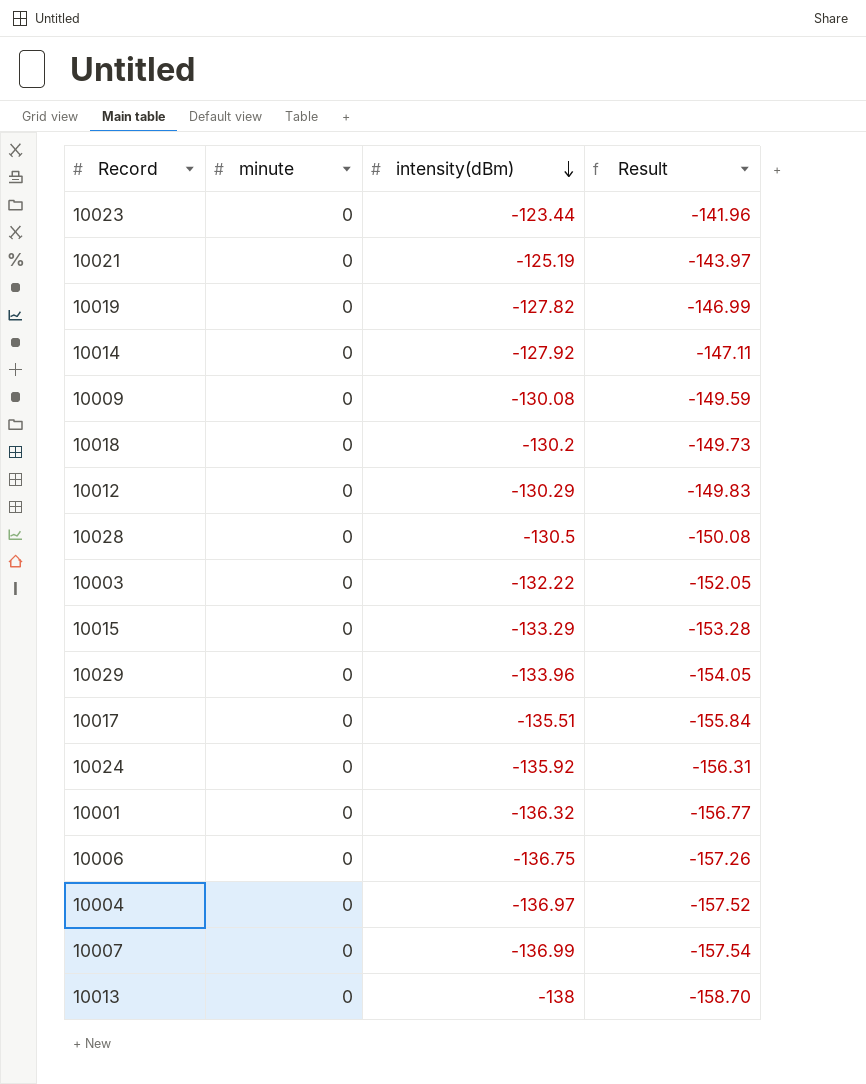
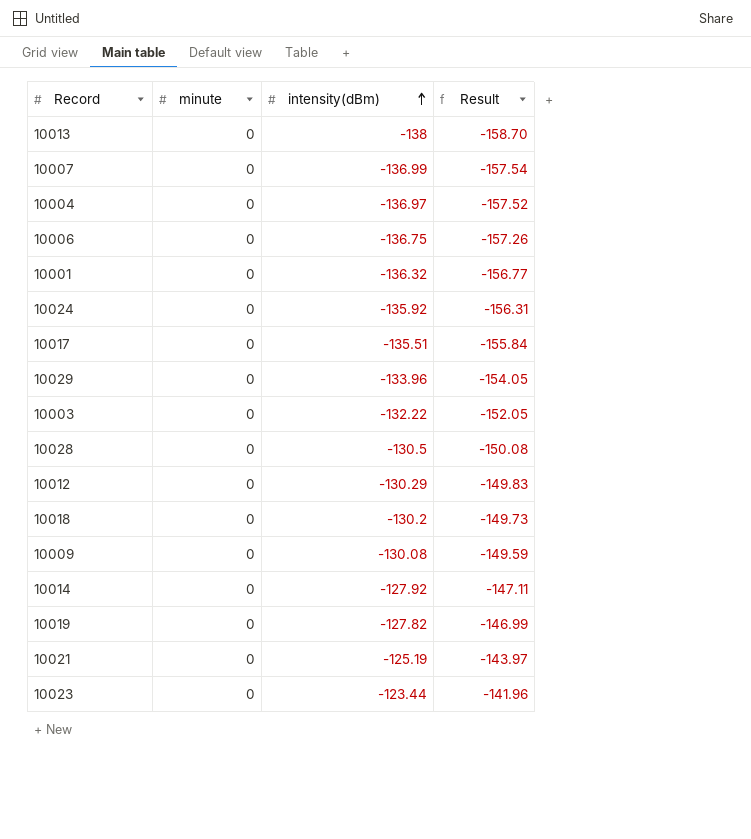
row order: intensity(dBm) descending -> intensity(dBm) ascending
row 10015: 0 | -133.29 | -153.28 -> none

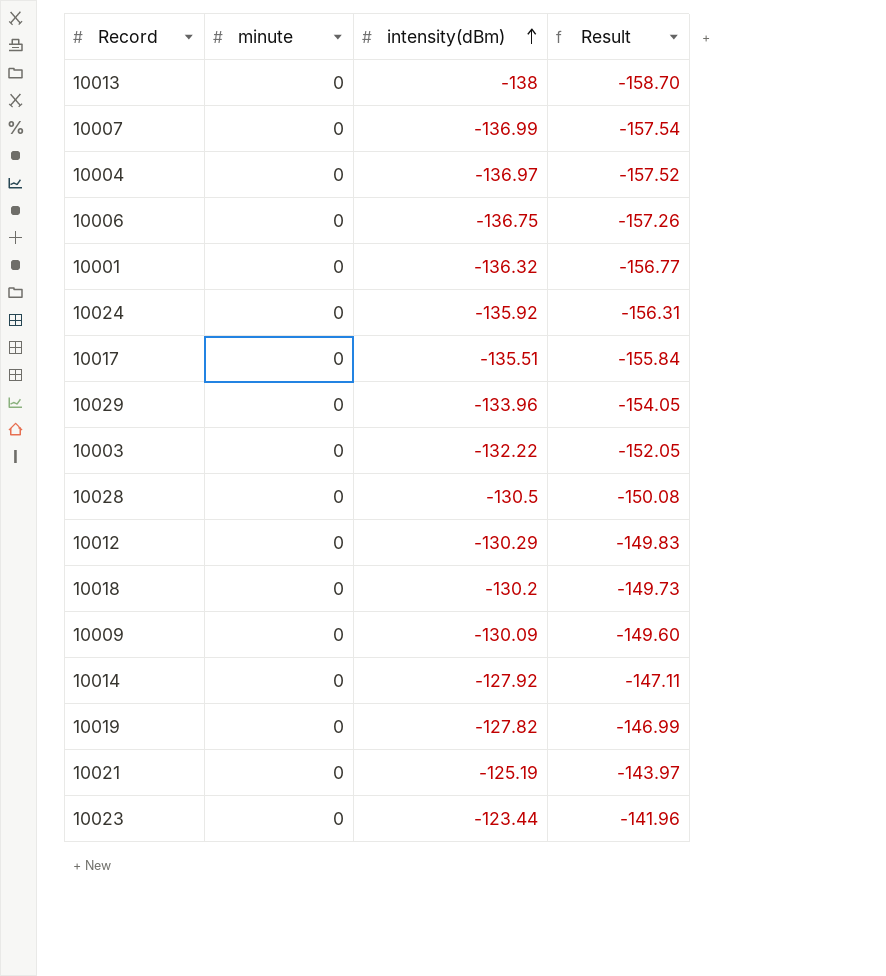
10009 | intensity(dBm): -130.08 -> -130.09
10009 | Result: -149.59 -> -149.60

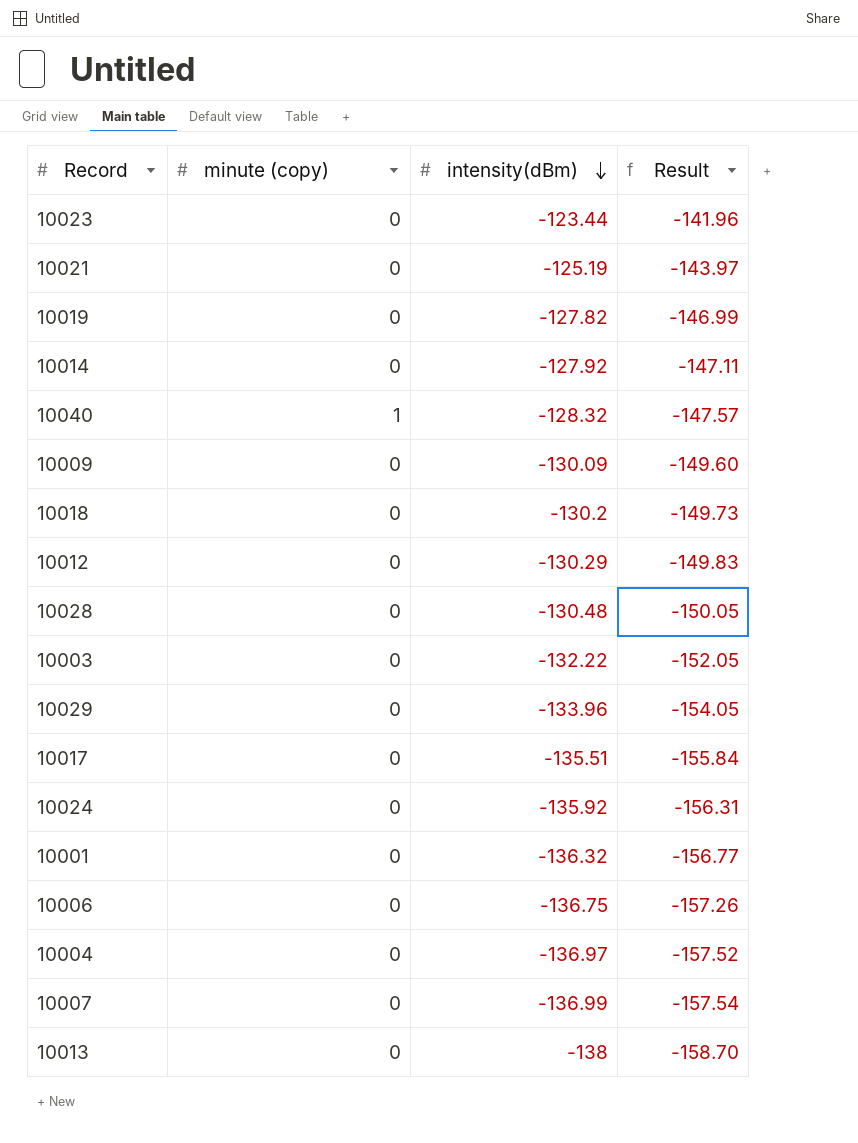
row order: intensity(dBm) ascending -> intensity(dBm) descending
column name: minute -> minute (copy)
row 10040: none -> 1 | -128.32 | -147.57
10028 | intensity(dBm): -130.5 -> -130.48
10028 | Result: -150.08 -> -150.05

